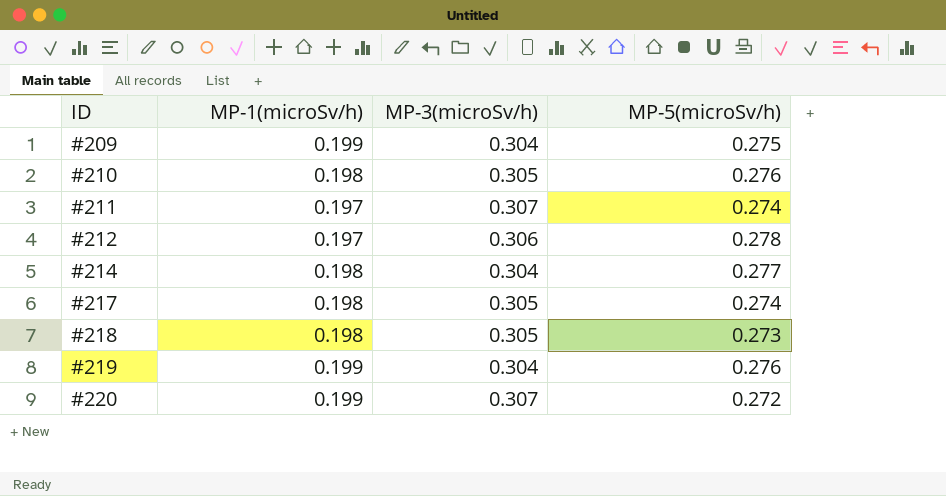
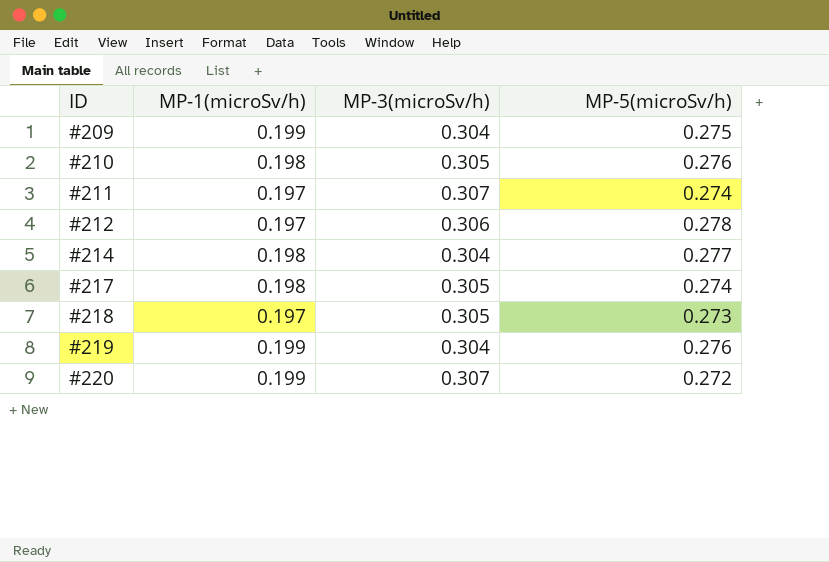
#218 | MP-1(microSv/h): 0.198 -> 0.197

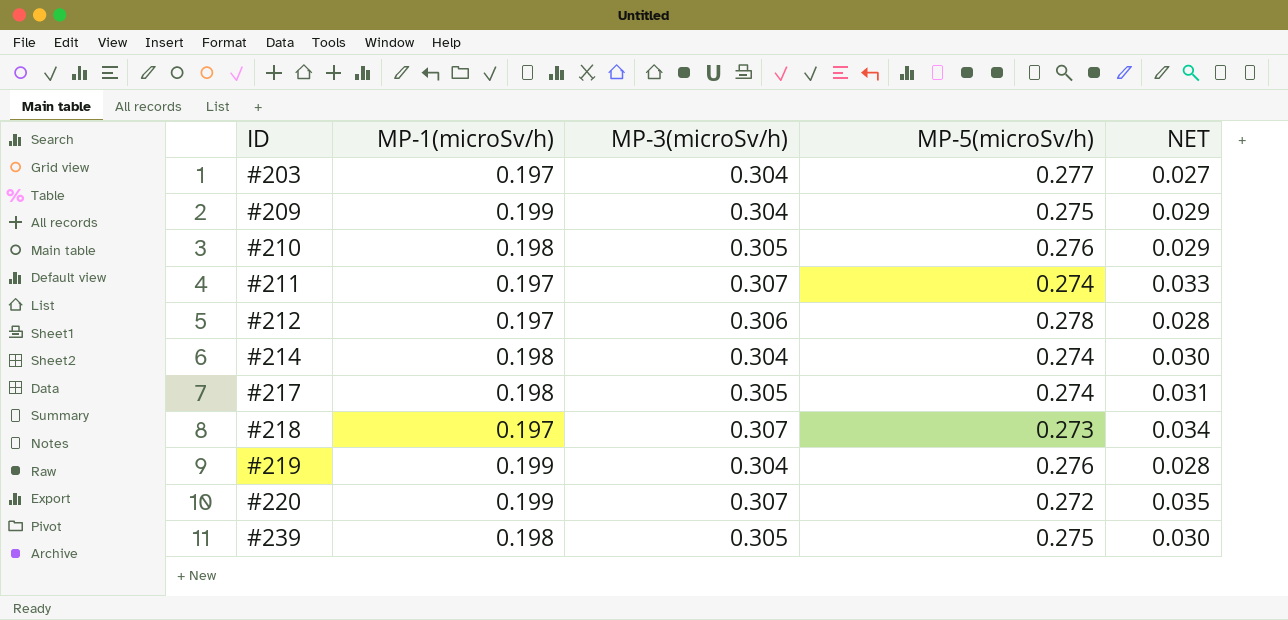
column NET | formula: none -> [MP-3(microSv/h)] - [MP-5(microSv/h)]
row #203: none -> 0.197 | 0.304 | 0.277 | 0.027
#214 | MP-5(microSv/h): 0.277 -> 0.274
#218 | MP-3(microSv/h): 0.305 -> 0.307
row #239: none -> 0.198 | 0.305 | 0.275 | 0.030

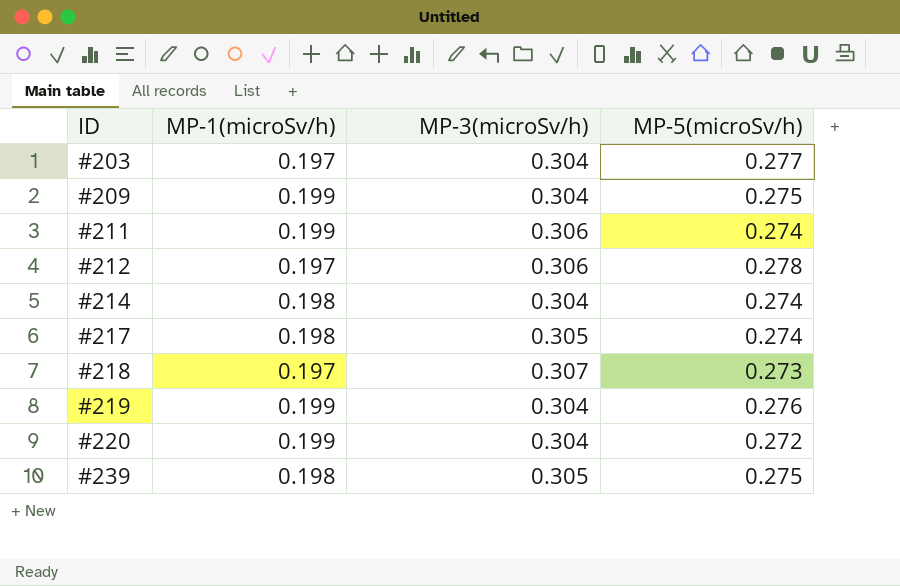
column NET | formula: [MP-3(microSv/h)] - [MP-5(microSv/h)] -> none
row #210: 0.198 | 0.305 | 0.276 | 0.029 -> none
#211 | MP-1(microSv/h): 0.197 -> 0.199
#211 | MP-3(microSv/h): 0.307 -> 0.306
#220 | MP-3(microSv/h): 0.307 -> 0.304

